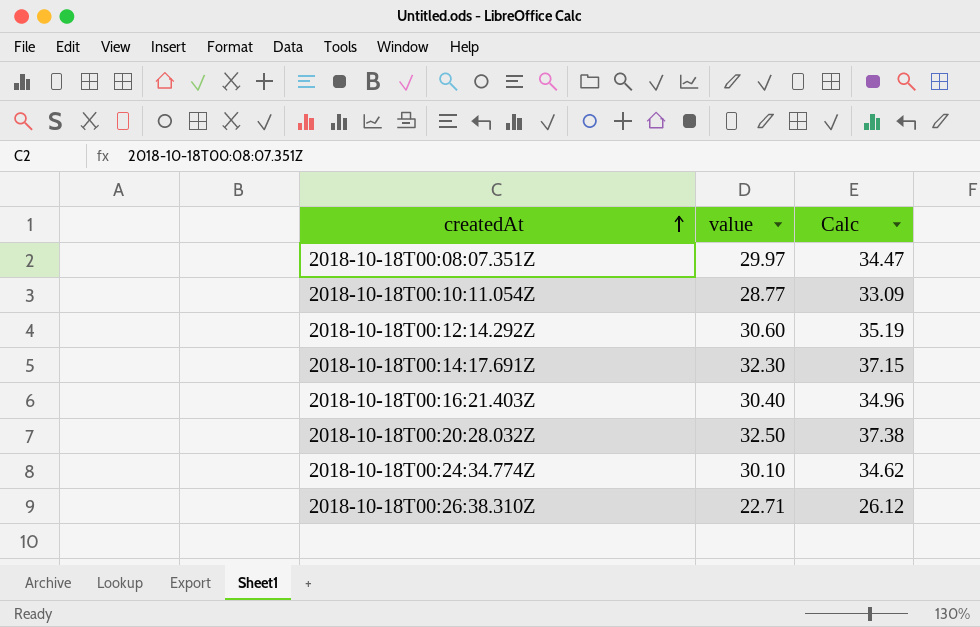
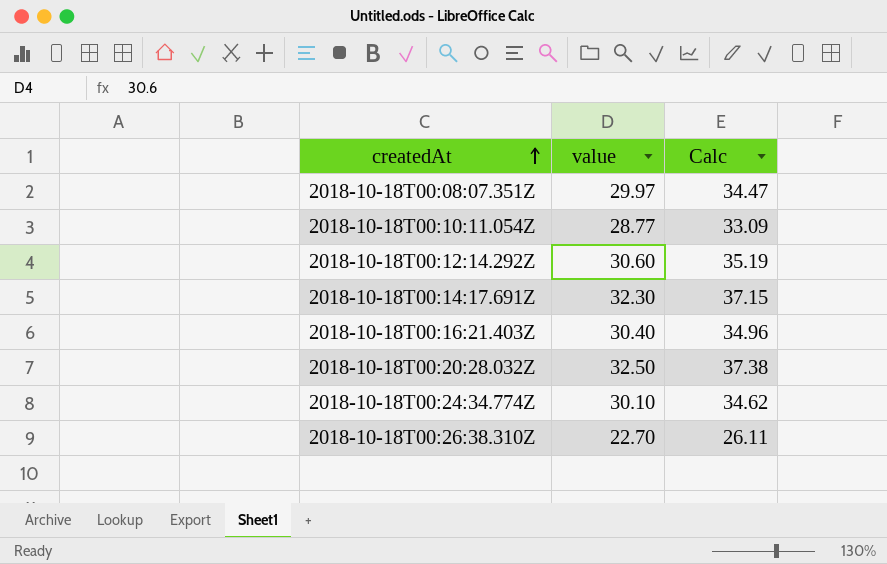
2018-10-18T00:26:38.310Z | value: 22.71 -> 22.70
2018-10-18T00:26:38.310Z | Calc: 26.12 -> 26.11

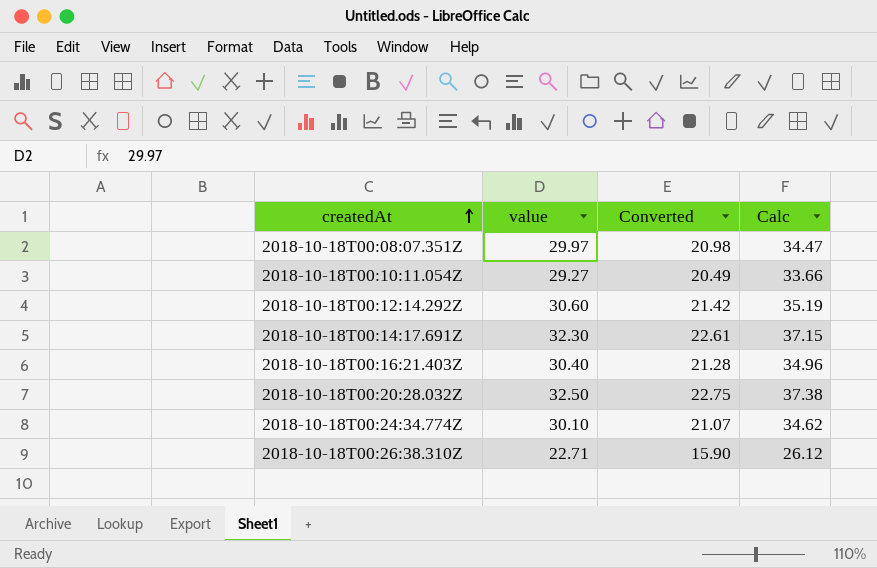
column Converted | formula: none -> [value] * 0.7
2018-10-18T00:10:11.054Z | value: 28.77 -> 29.27
2018-10-18T00:10:11.054Z | Calc: 33.09 -> 33.66
2018-10-18T00:26:38.310Z | value: 22.70 -> 22.71
2018-10-18T00:26:38.310Z | Calc: 26.11 -> 26.12

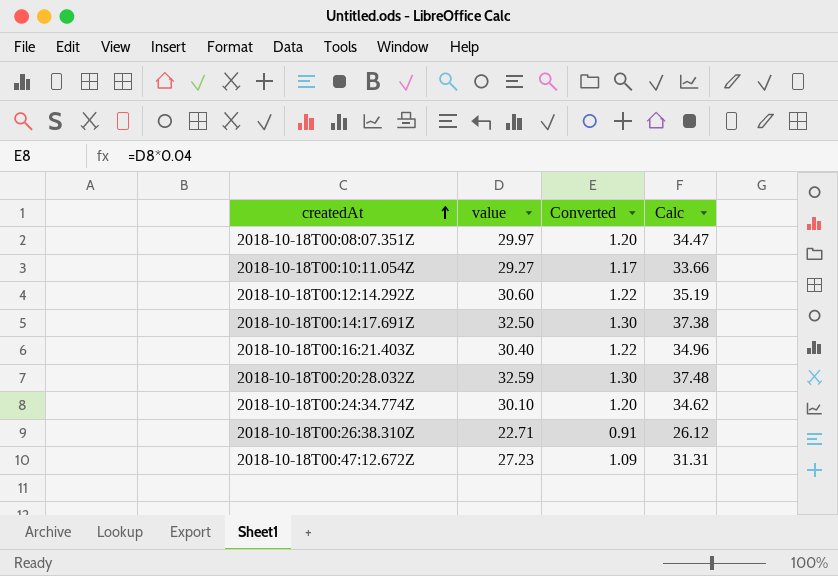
column Converted | formula: [value] * 0.7 -> [value] * 0.04
2018-10-18T00:14:17.691Z | value: 32.30 -> 32.50
2018-10-18T00:14:17.691Z | Calc: 37.15 -> 37.38
2018-10-18T00:20:28.032Z | value: 32.50 -> 32.59
2018-10-18T00:20:28.032Z | Calc: 37.38 -> 37.48
row 2018-10-18T00:47:12.672Z: none -> 27.23 | 1.09 | 31.31

